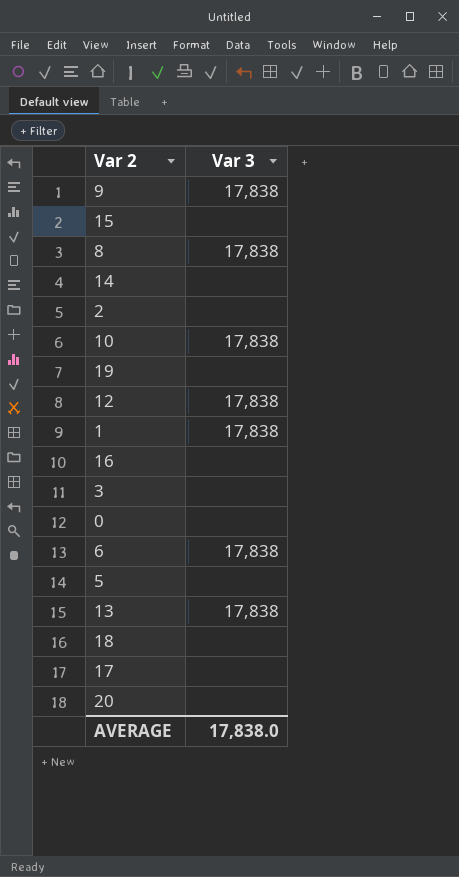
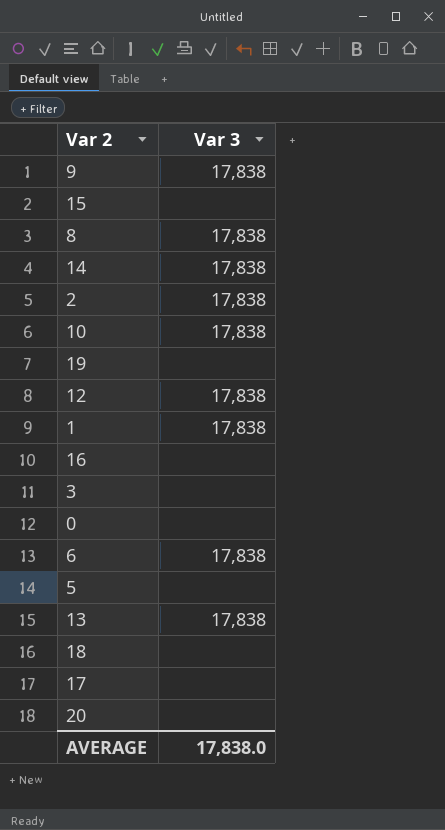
14 | Var 3: none -> 17,838
2 | Var 3: none -> 17,838

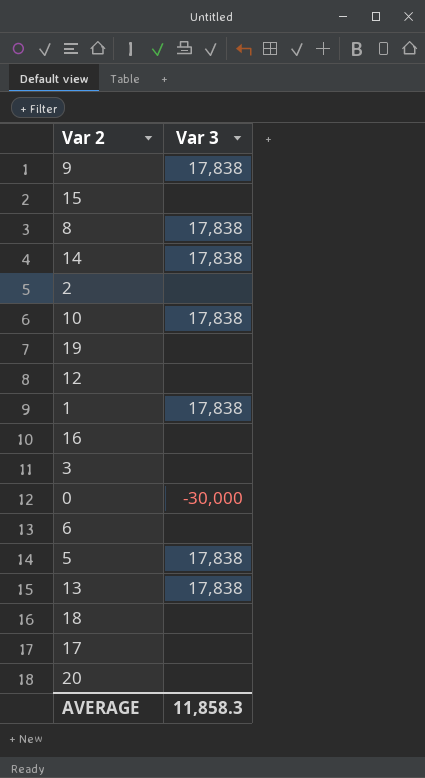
2 | Var 3: 17,838 -> none
12 | Var 3: 17,838 -> none
0 | Var 3: none -> -30,000
6 | Var 3: 17,838 -> none
5 | Var 3: none -> 17,838
AVERAGE | Var 3: 17,838.0 -> 11,858.3

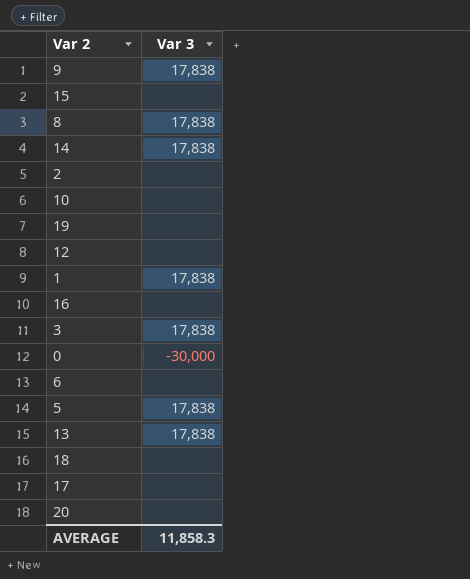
10 | Var 3: 17,838 -> none
3 | Var 3: none -> 17,838

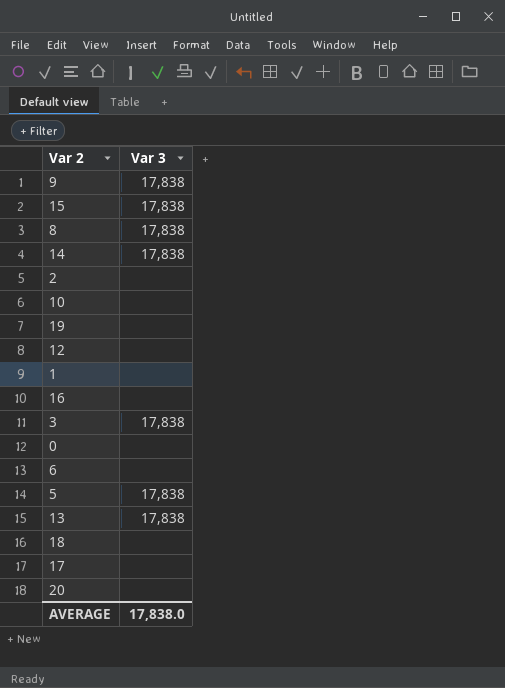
15 | Var 3: none -> 17,838
1 | Var 3: 17,838 -> none
0 | Var 3: -30,000 -> none
AVERAGE | Var 3: 11,858.3 -> 17,838.0

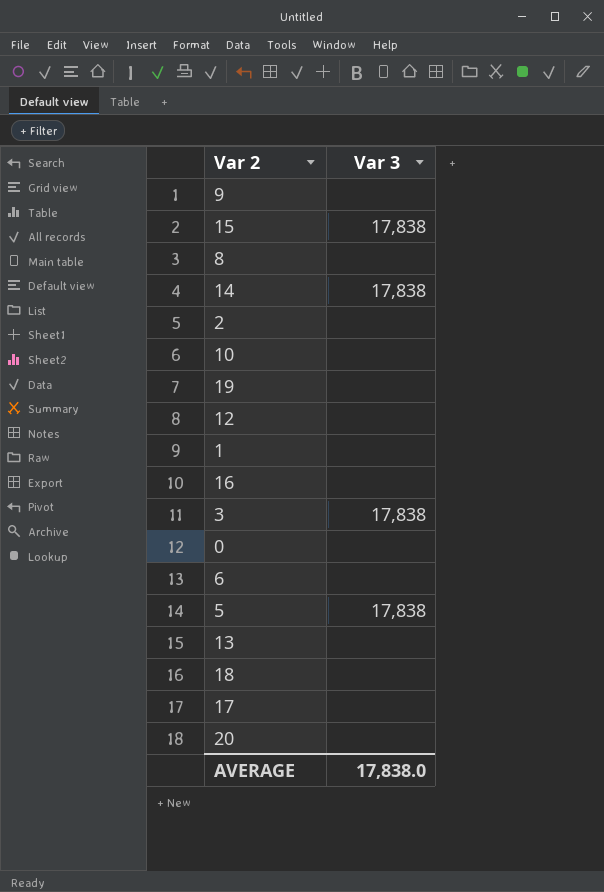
9 | Var 3: 17,838 -> none
8 | Var 3: 17,838 -> none
13 | Var 3: 17,838 -> none

